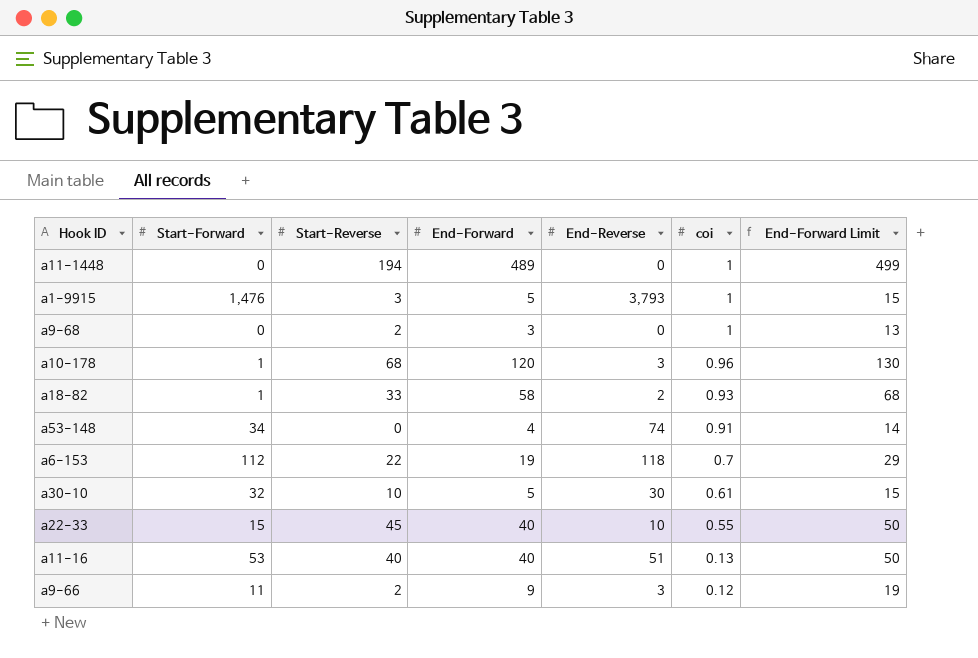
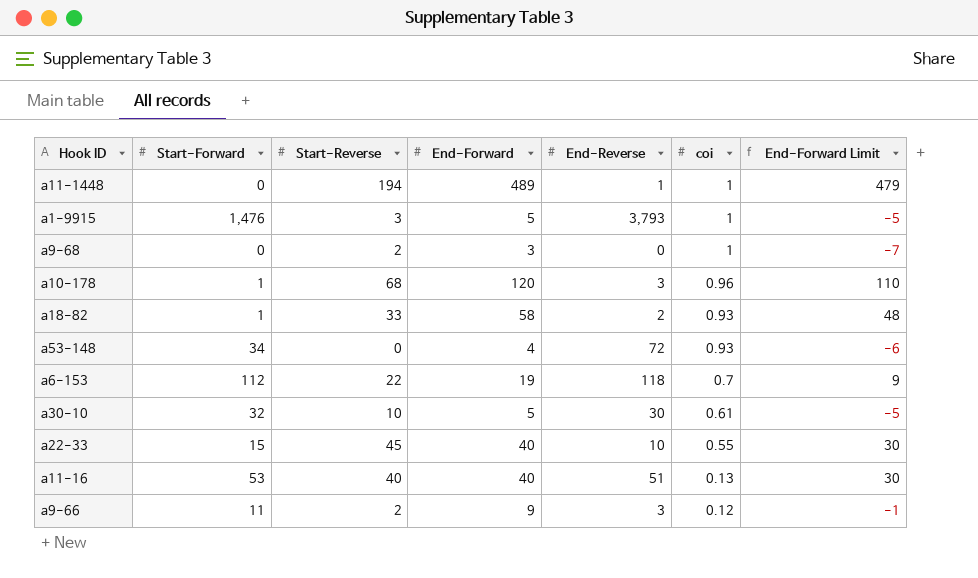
column End-Forward Limit | formula: [End-Forward] + 10 -> [End-Forward] - 10
a11-1448 | End-Reverse: 0 -> 1
a53-148 | End-Reverse: 74 -> 72
a53-148 | coi: 0.91 -> 0.93

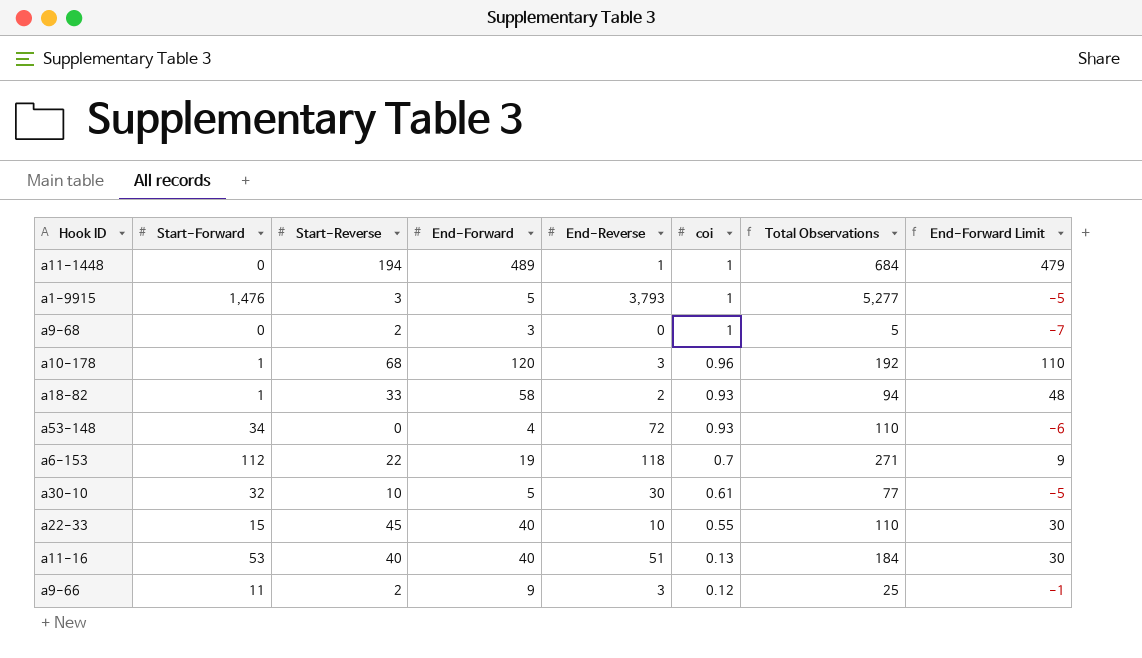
column Total Observations | formula: none -> [Start-Forward] + [Start-Reverse] + [End-Forward] + [End-Reverse]

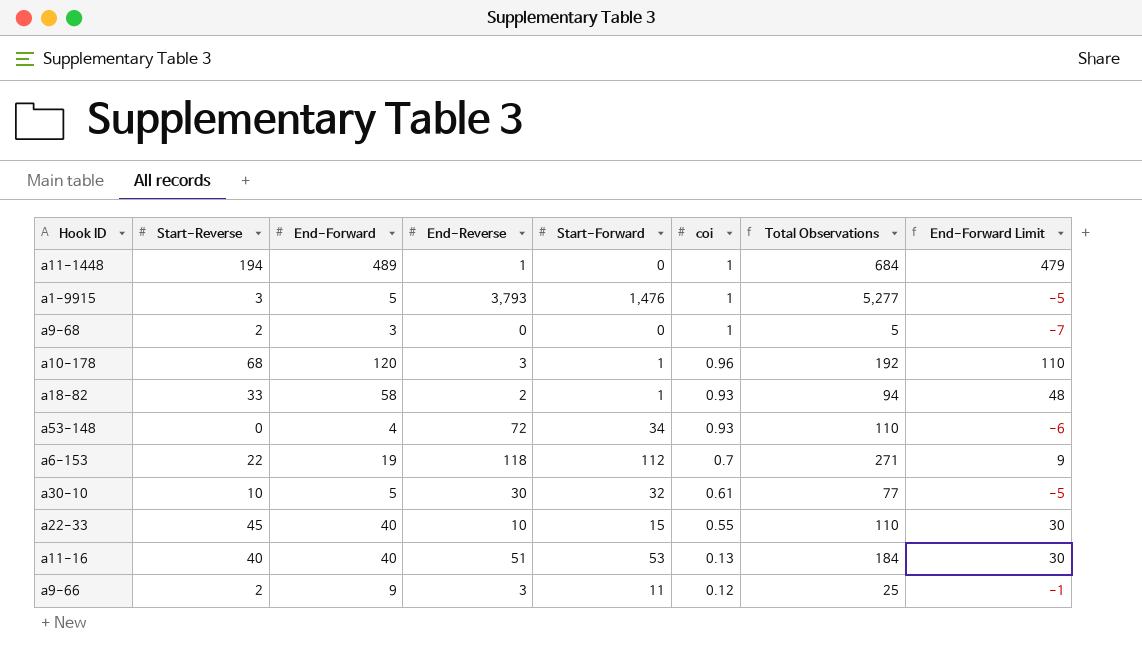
column Start-Forward | position: 2 -> 5

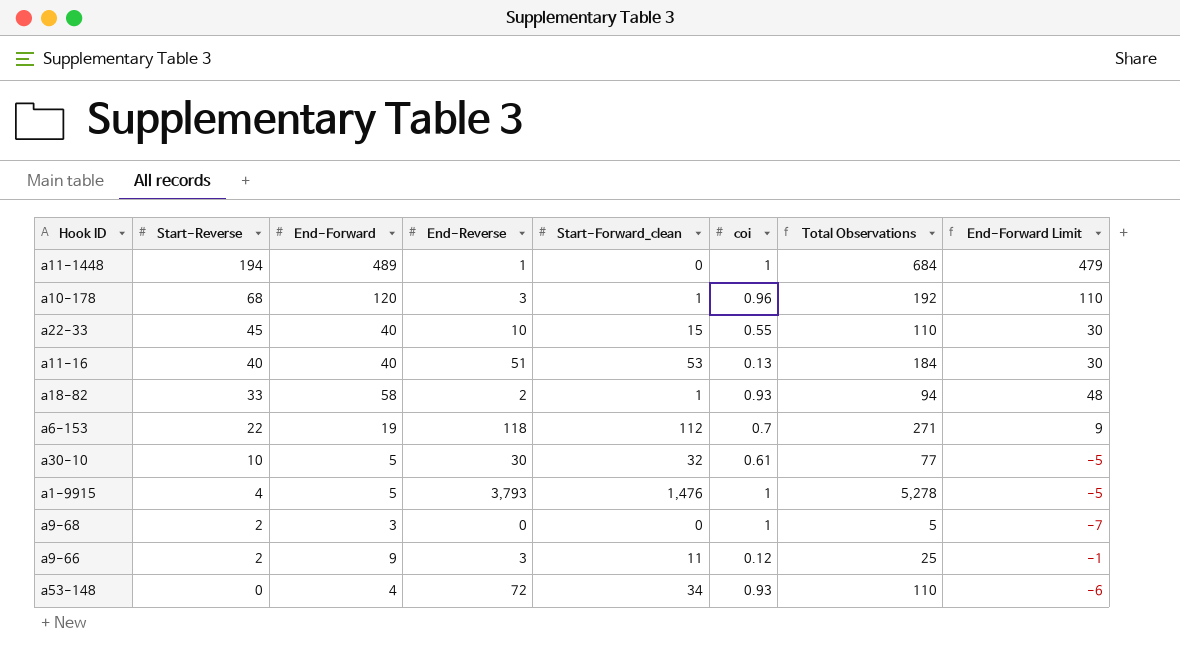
row order: coi descending -> Start-Reverse descending
column name: Start-Forward -> Start-Forward_clean
a1-9915 | Start-Reverse: 3 -> 4
a1-9915 | Total Observations: 5,277 -> 5,278

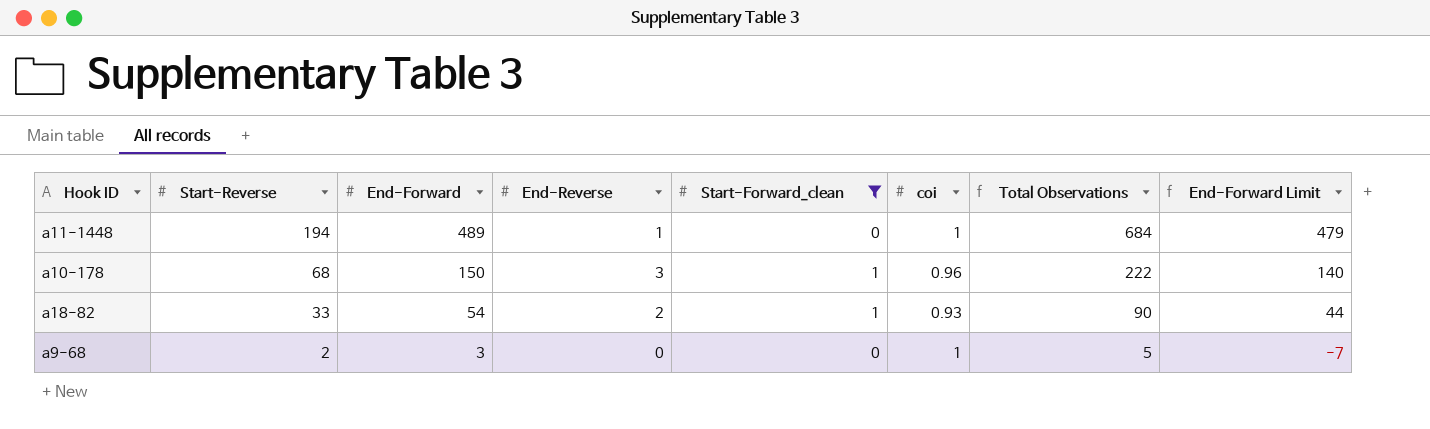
filter: none -> Start-Forward_clean <= 1
a10-178 | End-Forward: 120 -> 150
a10-178 | Total Observations: 192 -> 222
a10-178 | End-Forward Limit: 110 -> 140
a18-82 | End-Forward: 58 -> 54
a18-82 | Total Observations: 94 -> 90
a18-82 | End-Forward Limit: 48 -> 44

